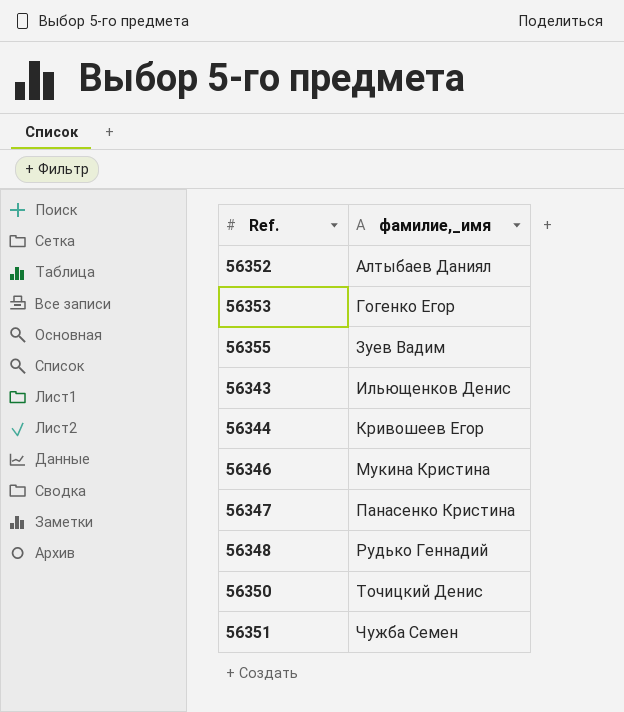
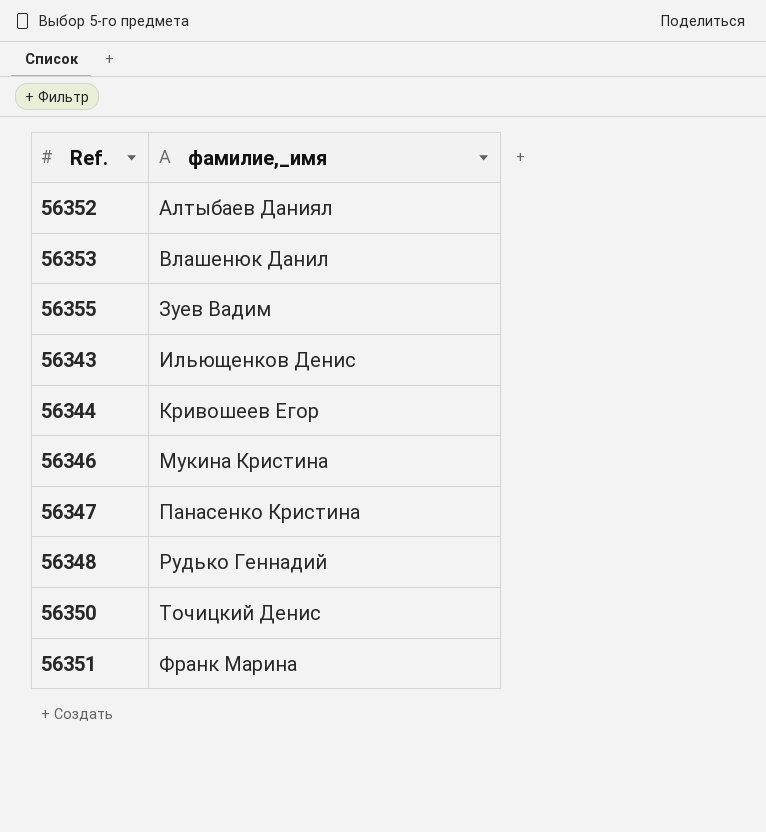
56353 | фамилие,_имя: Гогенко Егор -> Влашенюк Данил
56351 | фамилие,_имя: Чужба Семен -> Франк Марина

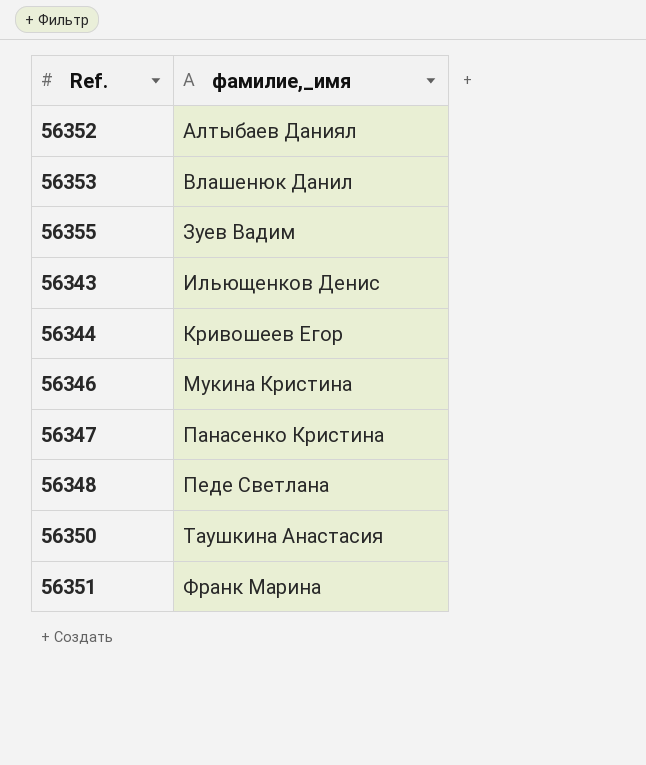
56348 | фамилие,_имя: Рудько Геннадий -> Педе Светлана
56350 | фамилие,_имя: Точицкий Денис -> Таушкина Анастасия

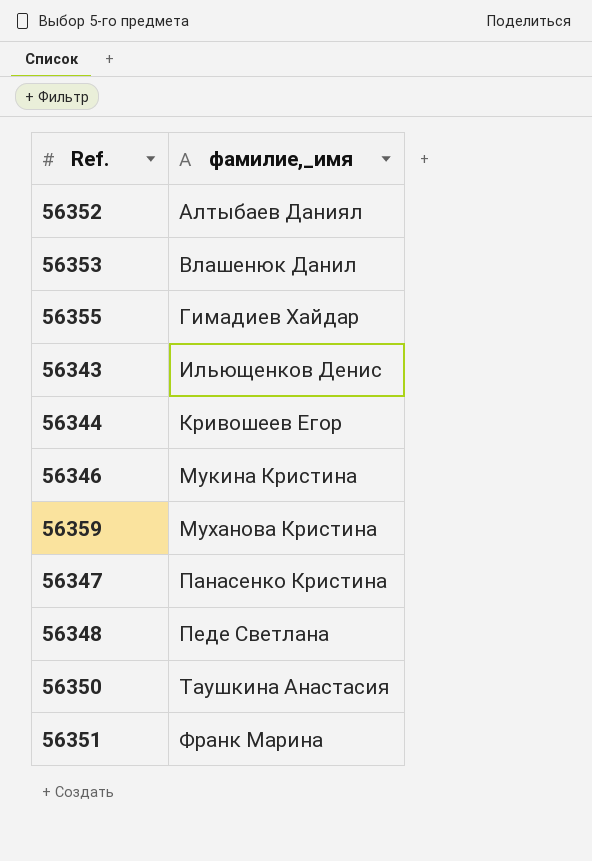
56355 | фамилие,_имя: Зуев Вадим -> Гимадиев Хайдар
row 56359: none -> Муханова Кристина

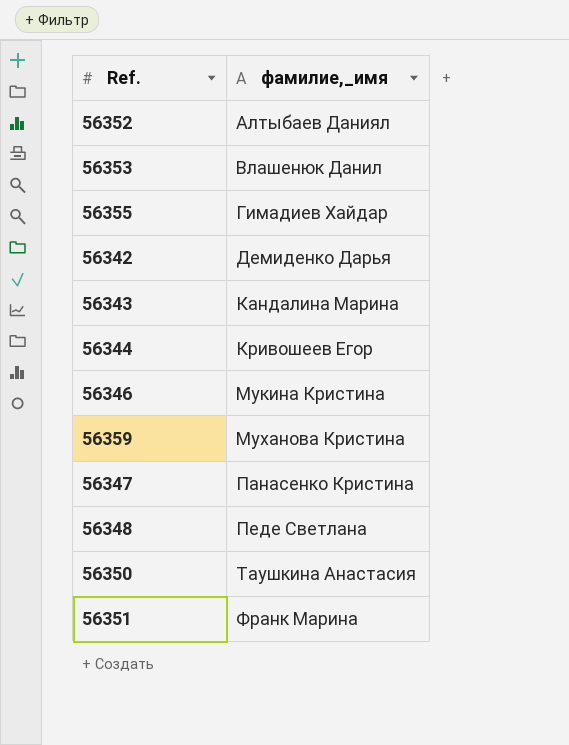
row 56342: none -> Демиденко Дарья
56343 | фамилие,_имя: Ильющенков Денис -> Кандалина Марина

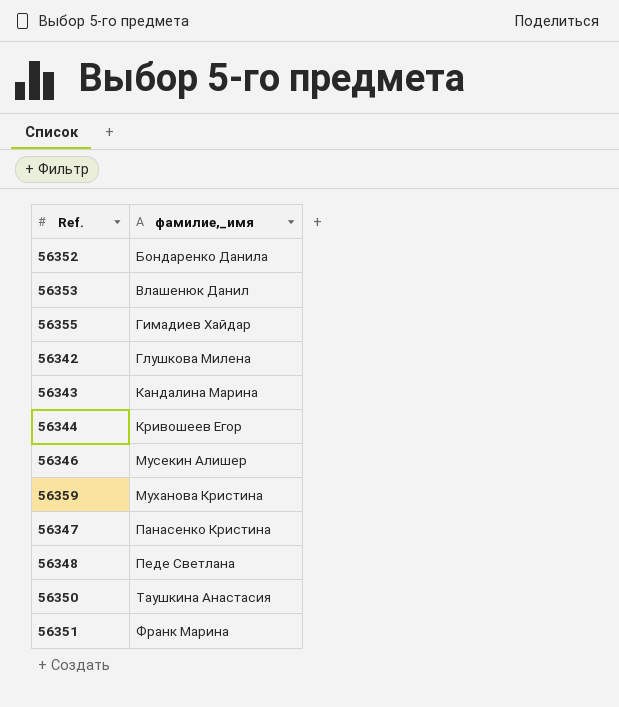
56352 | фамилие,_имя: Алтыбаев Даниял -> Бондаренко Данила
56342 | фамилие,_имя: Демиденко Дарья -> Глушкова Милена
56346 | фамилие,_имя: Мукина Кристина -> Мусекин Алишер

